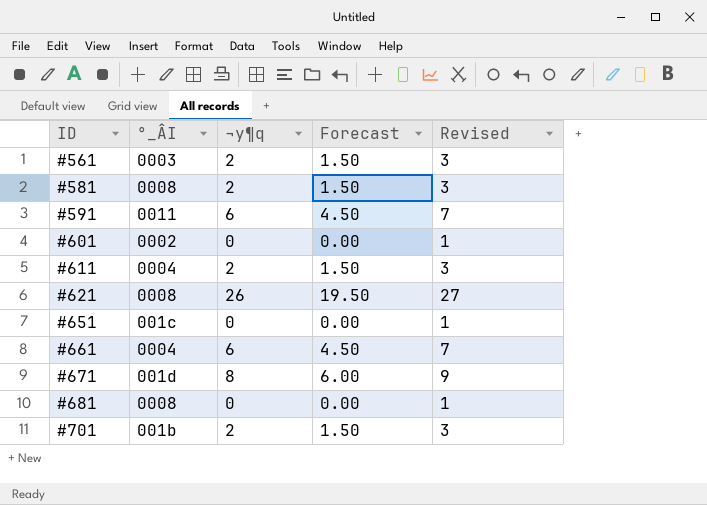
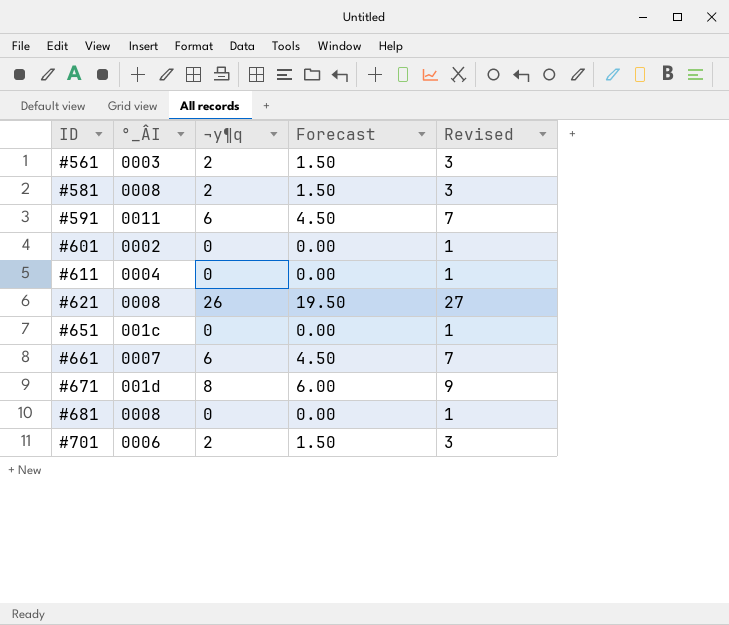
#611 | ¬y¶q: 2 -> 0
#611 | Forecast: 1.50 -> 0.00
#611 | Revised: 3 -> 1
#661 | °_ÂI: 0004 -> 0007
#701 | °_ÂI: 001b -> 0006

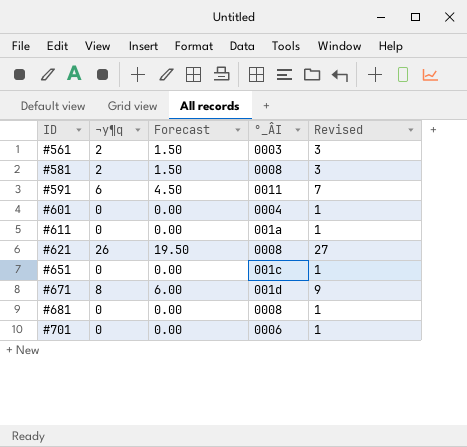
column °_ÂI | position: 2 -> 4
row #661: 0007 | 6 | 4.50 | 7 -> none
#601 | °_ÂI: 0002 -> 0004
#611 | °_ÂI: 0004 -> 001a
#701 | ¬y¶q: 2 -> 0
#701 | Forecast: 1.50 -> 0.00
#701 | Revised: 3 -> 1

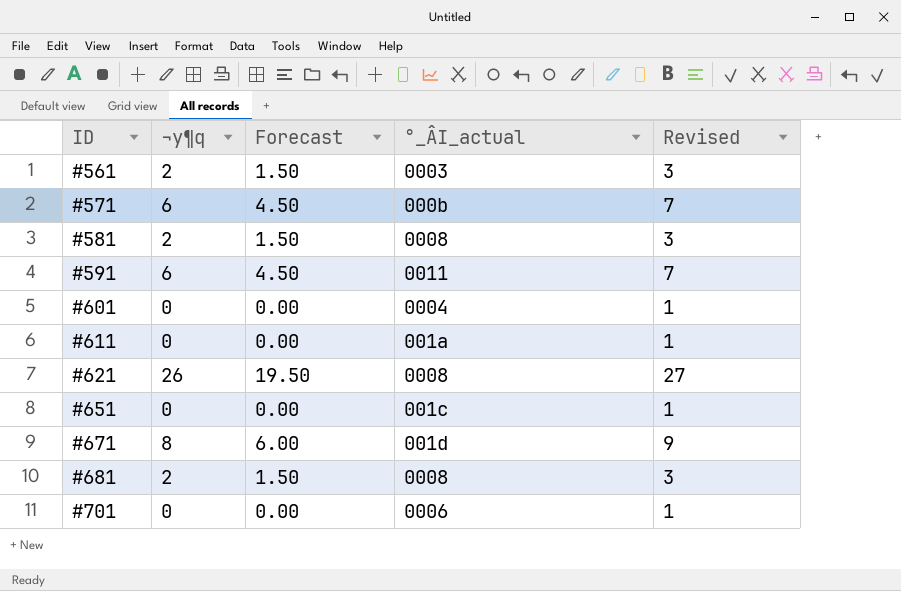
column name: °_ÂI -> °_ÂI_actual
row #571: none -> 6 | 4.50 | 000b | 7
#681 | ¬y¶q: 0 -> 2
#681 | Forecast: 0.00 -> 1.50
#681 | Revised: 1 -> 3

